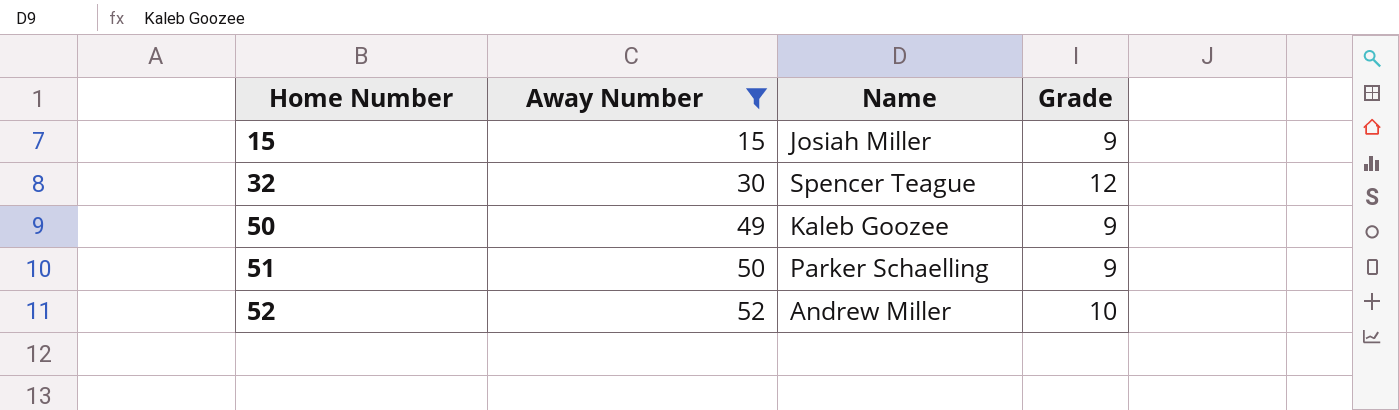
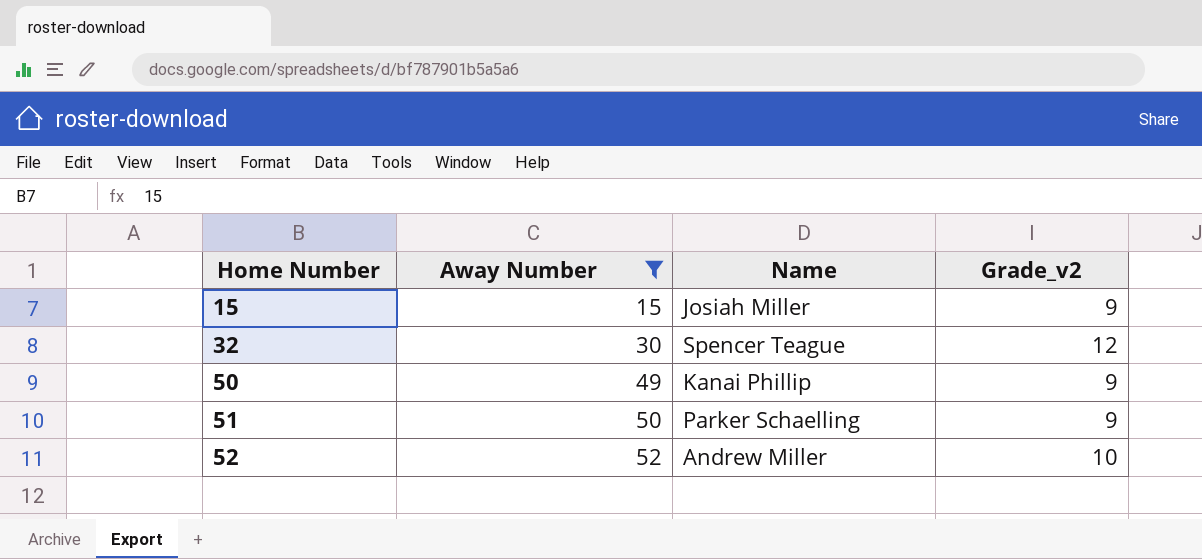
column name: Grade -> Grade_v2
50 | Name: Kaleb Goozee -> Kanai Phillip

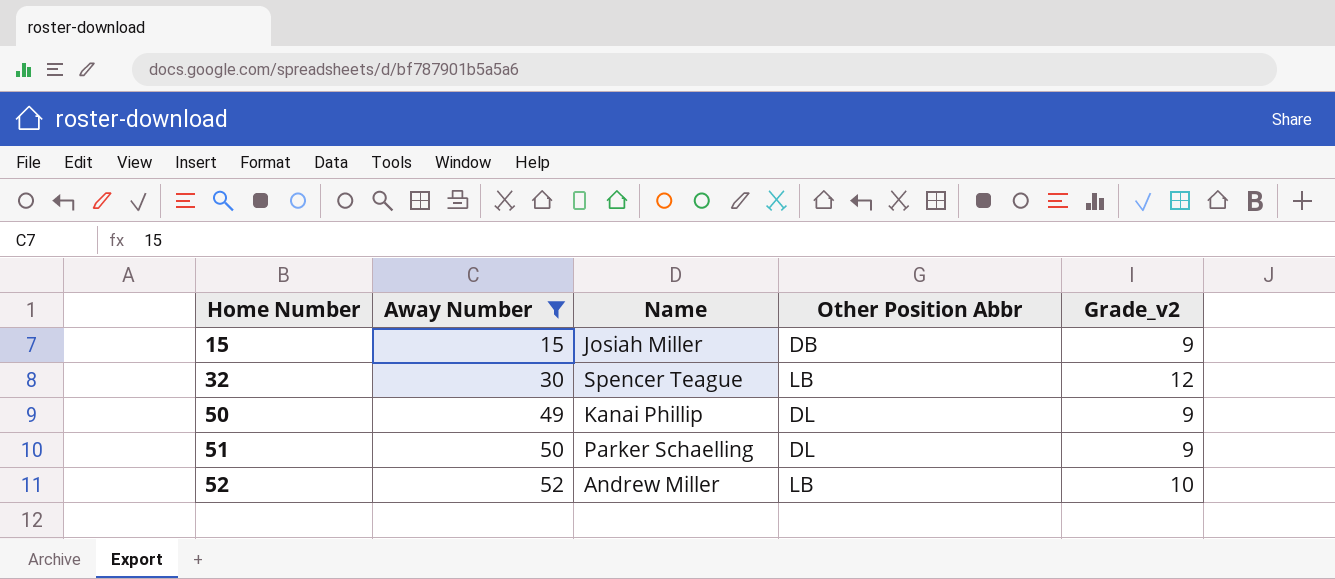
column Other Position Abbr | position: none -> 4

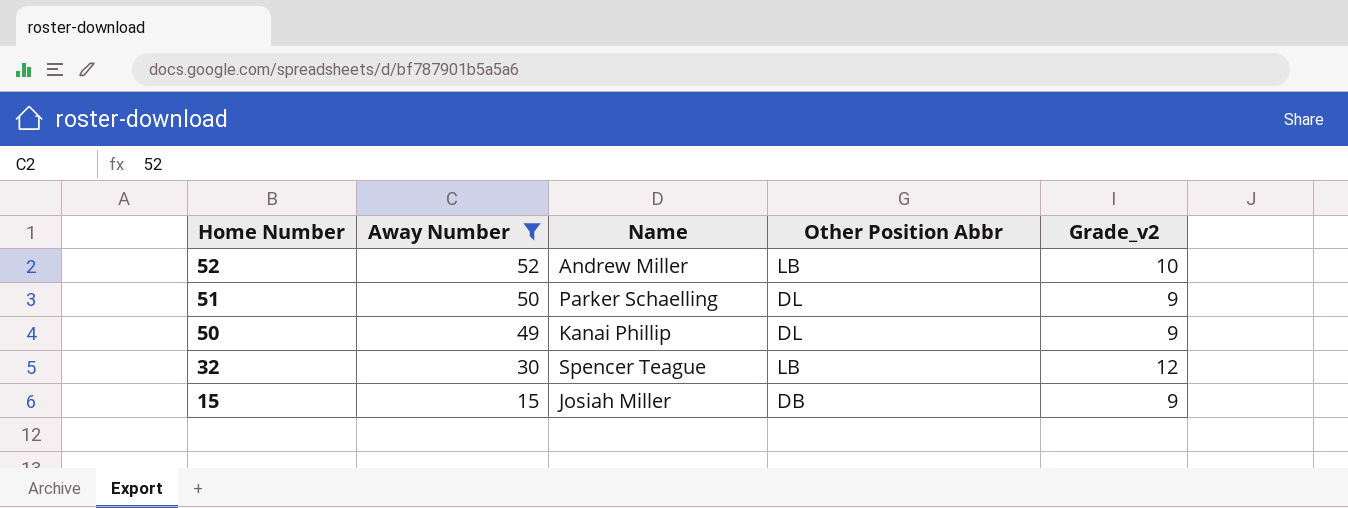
row order: Home Number ascending -> Home Number descending

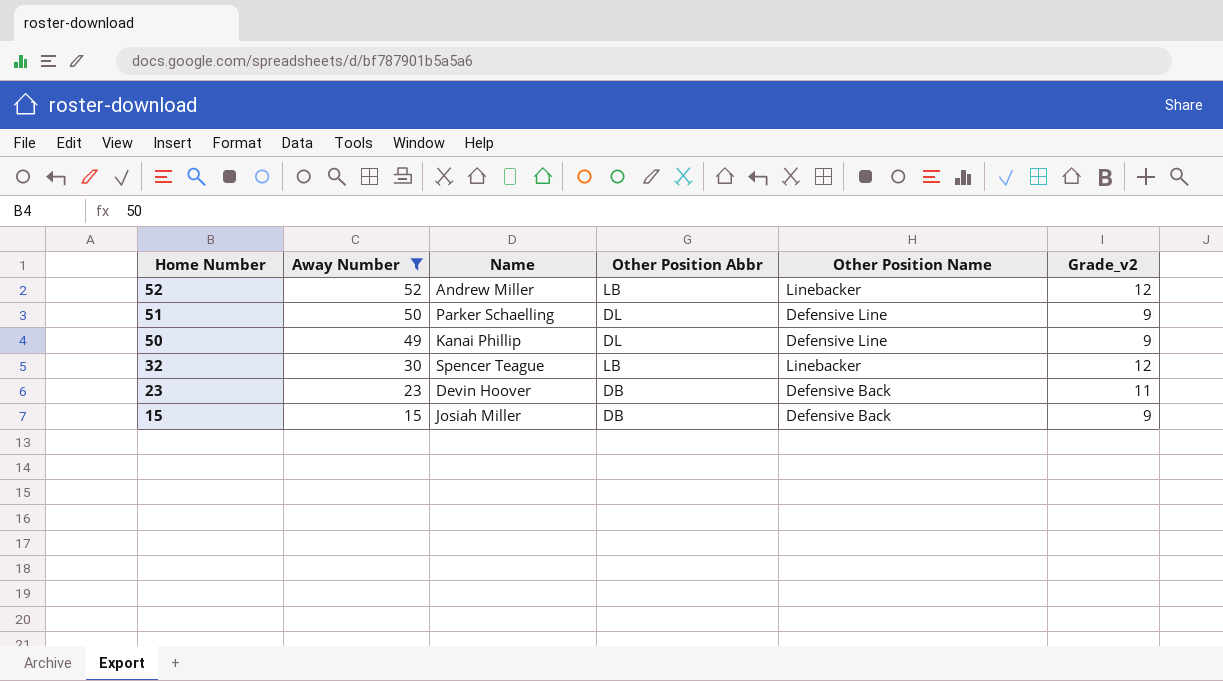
column Other Position Name | position: none -> 5
52 | Grade_v2: 10 -> 12
row 23: none -> 23 | Devin Hoover | DB | Defensive Back | 11

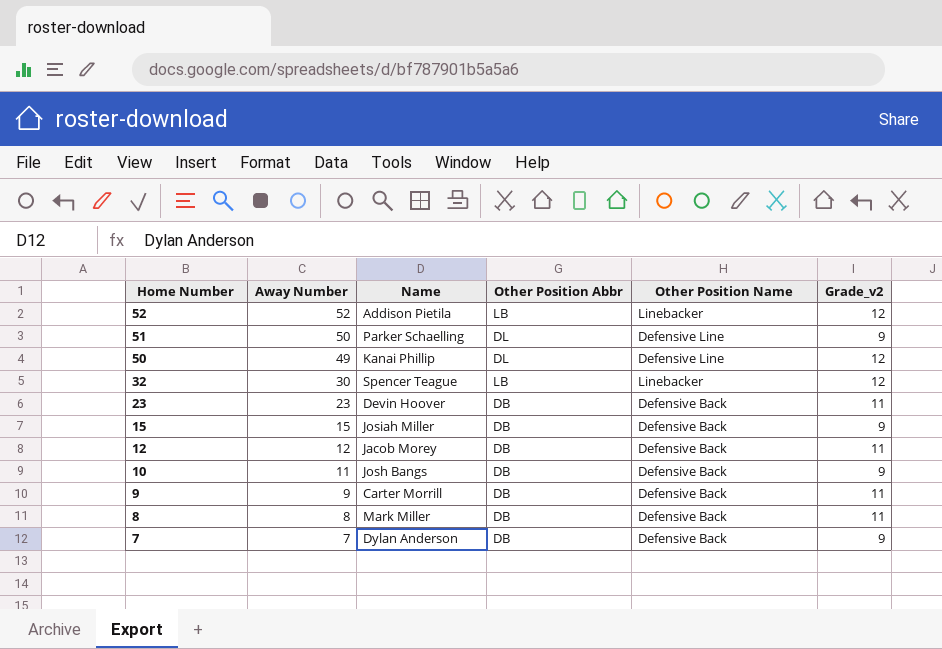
filter: Away Number >= 15 -> none
52 | Name: Andrew Miller -> Addison Pietila
50 | Grade_v2: 9 -> 12

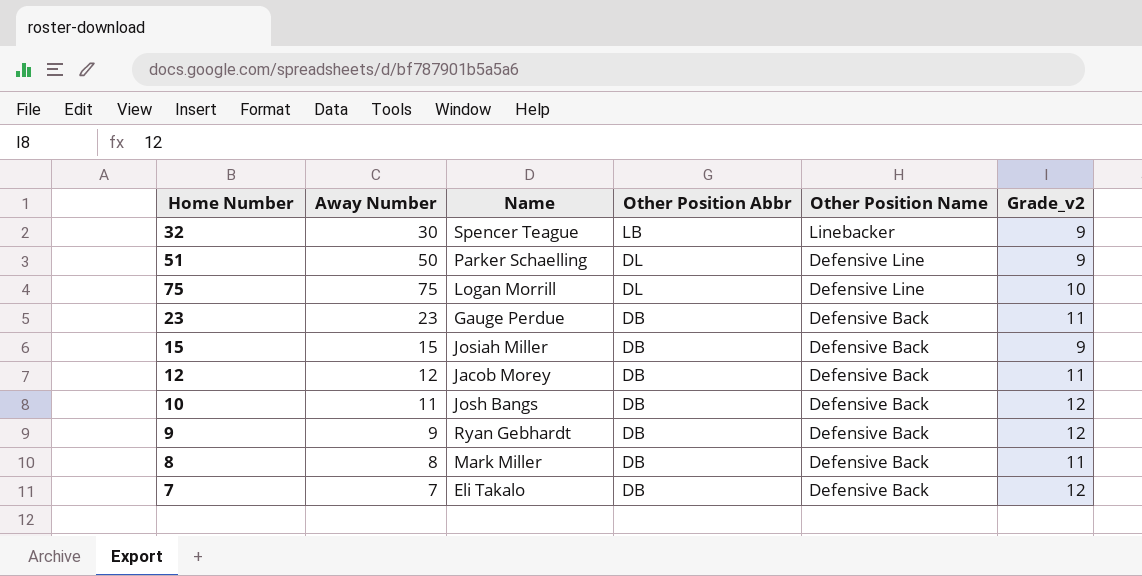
row order: Home Number descending -> Other Position Abbr descending
row 52: 52 | Addison Pietila | LB | Linebacker | 12 -> none
row 50: 49 | Kanai Phillip | DL | Defensive Line | 12 -> none
32 | Grade_v2: 12 -> 9
row 75: none -> 75 | Logan Morrill | DL | Defensive Line | 10
23 | Name: Devin Hoover -> Gauge Perdue
10 | Grade_v2: 9 -> 12
9 | Name: Carter Morrill -> Ryan Gebhardt
9 | Grade_v2: 11 -> 12
7 | Name: Dylan Anderson -> Eli Takalo
7 | Grade_v2: 9 -> 12

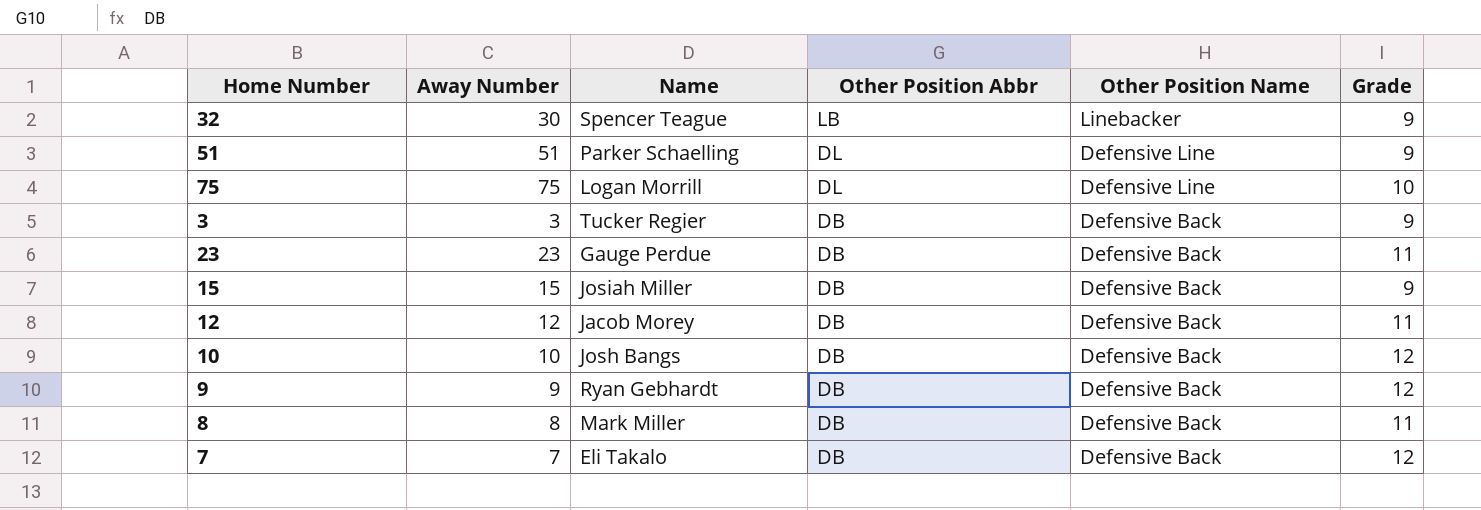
column name: Grade_v2 -> Grade
51 | Away Number: 50 -> 51
row 3: none -> 3 | Tucker Regier | DB | Defensive Back | 9
10 | Away Number: 11 -> 10

